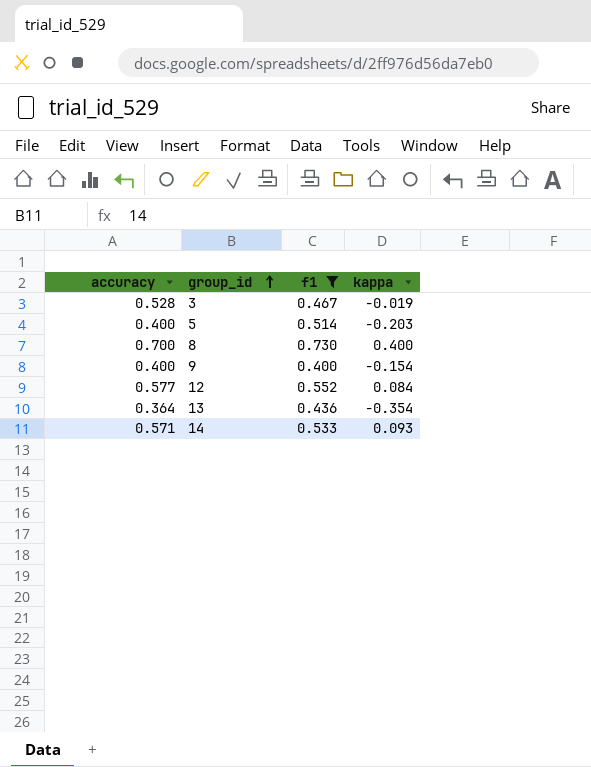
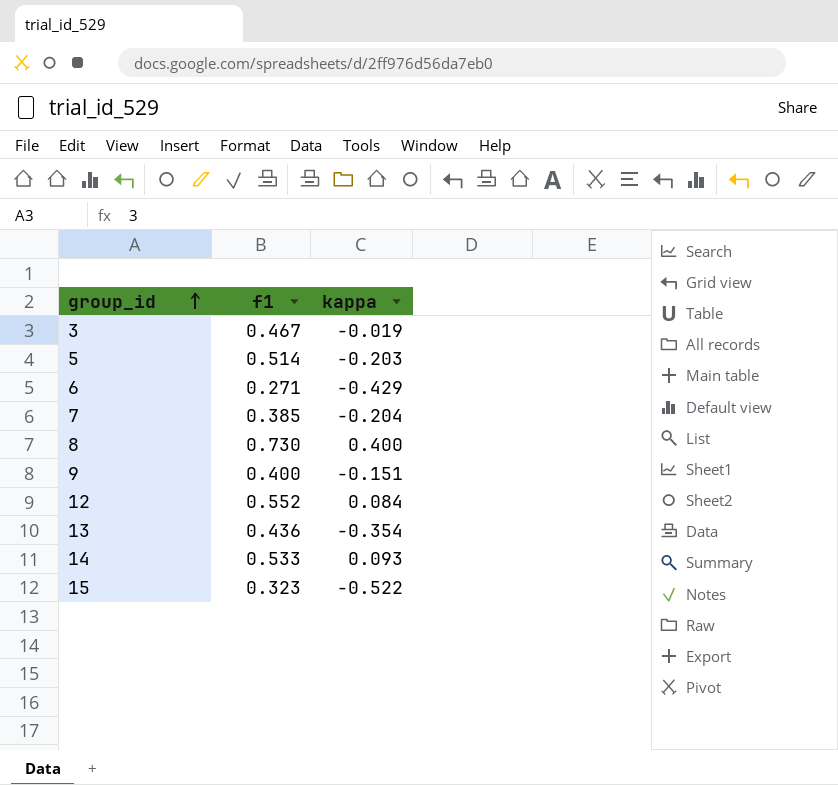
filter: f1 >= 0.400 -> none
column accuracy | position: 1 -> none
9 | kappa: -0.154 -> -0.151

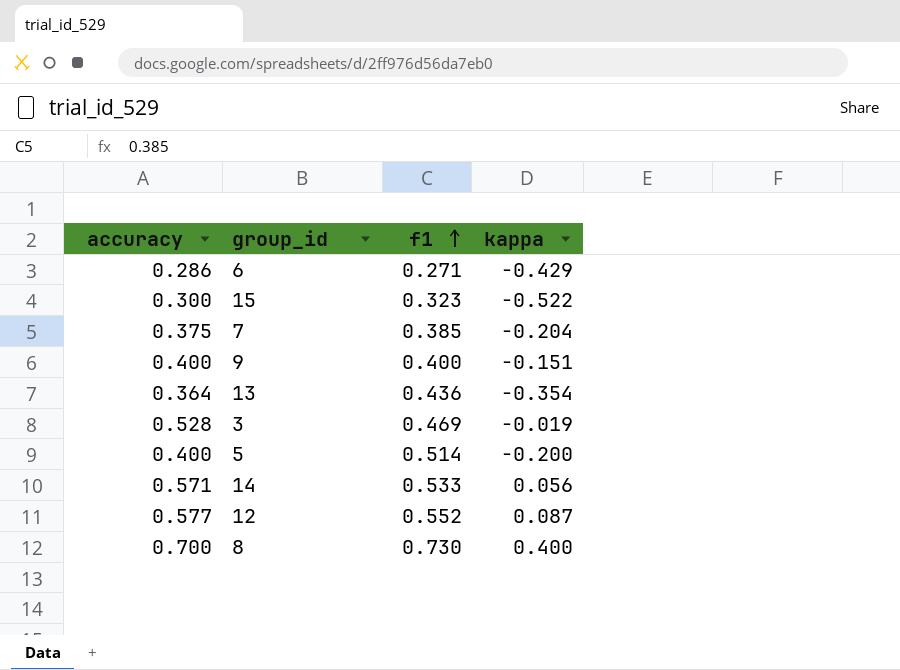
row order: group_id ascending -> f1 ascending
column accuracy | position: none -> 1
3 | f1: 0.467 -> 0.469
5 | kappa: -0.203 -> -0.200
14 | kappa: 0.093 -> 0.056
12 | kappa: 0.084 -> 0.087

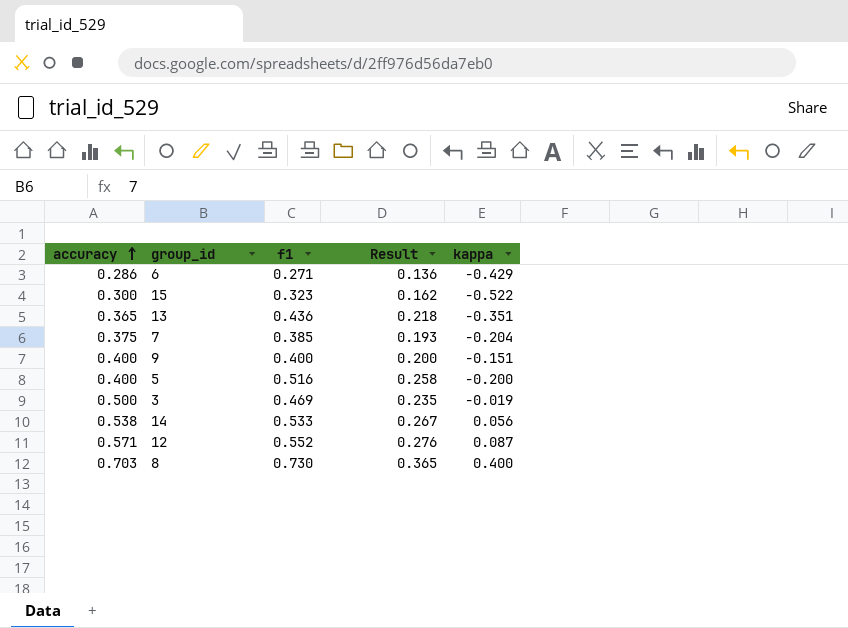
row order: f1 ascending -> accuracy ascending
column Result | formula: none -> [f1] * 0.5
13 | accuracy: 0.364 -> 0.365
13 | kappa: -0.354 -> -0.351
5 | f1: 0.514 -> 0.516
3 | accuracy: 0.528 -> 0.500
14 | accuracy: 0.571 -> 0.538
12 | accuracy: 0.577 -> 0.571
8 | accuracy: 0.700 -> 0.703

